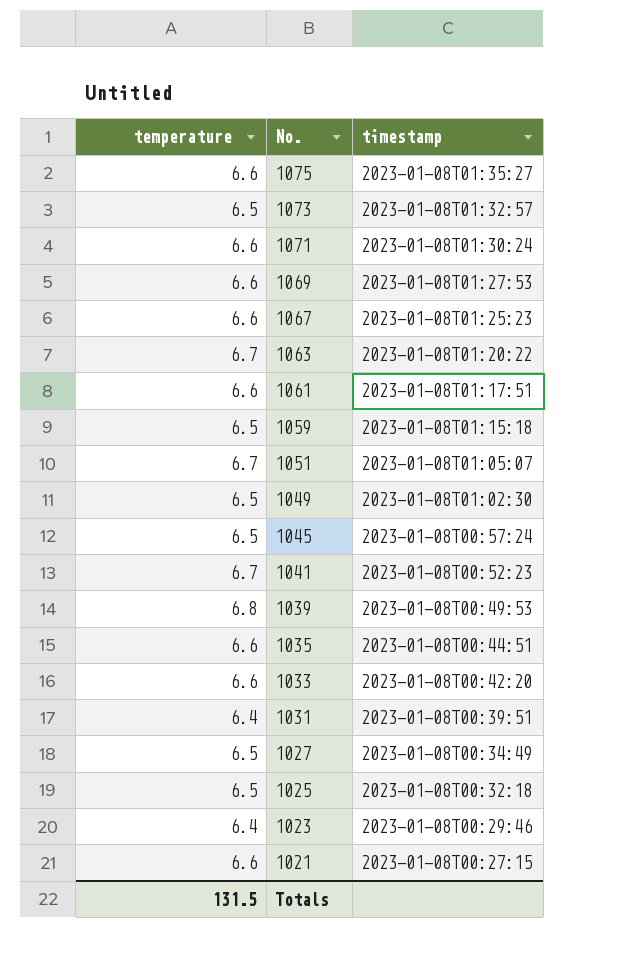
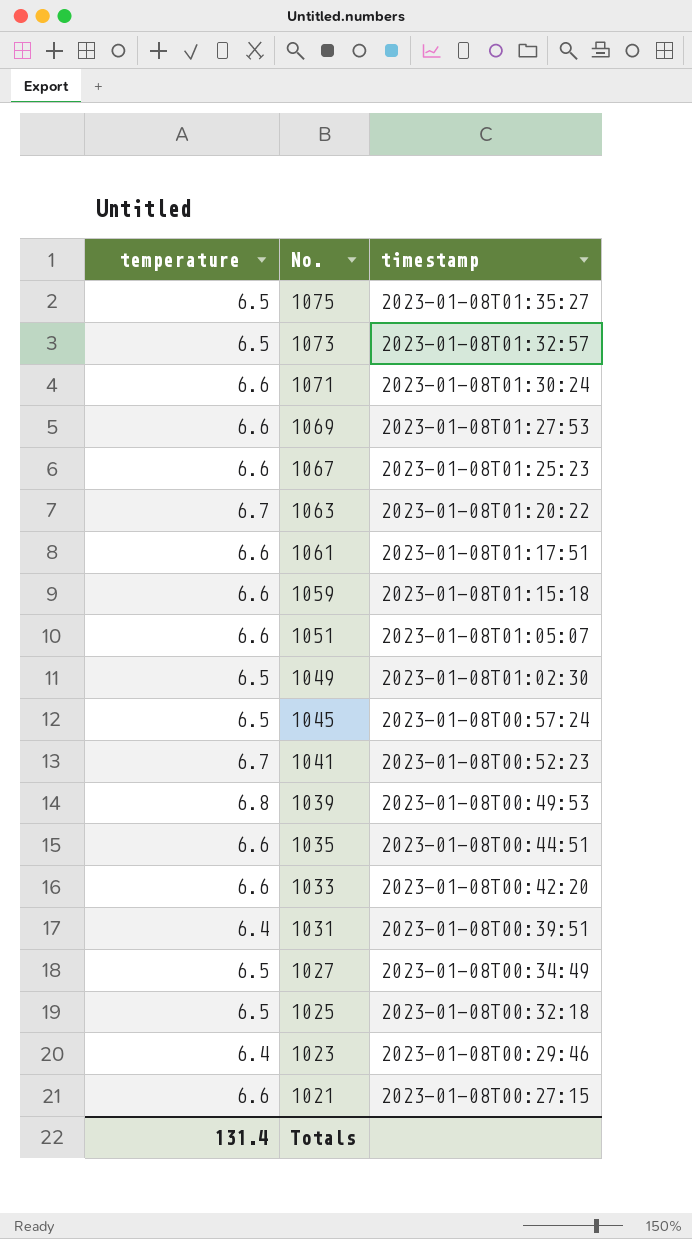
1075 | temperature: 6.6 -> 6.5
1059 | temperature: 6.5 -> 6.6
1051 | temperature: 6.7 -> 6.6
Totals | temperature: 131.5 -> 131.4

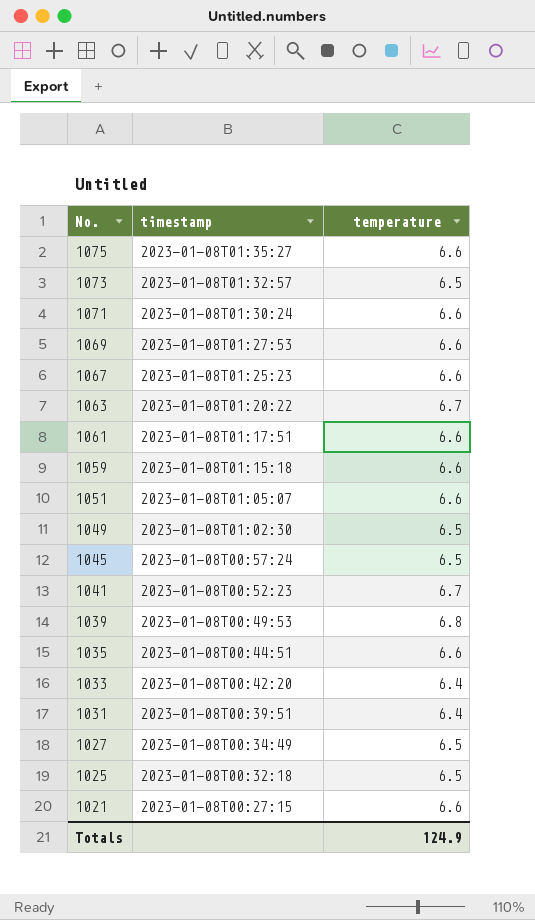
column temperature | position: 1 -> 3
row 1023: 6.4 | 2023-01-08T00:29:46 -> none
1075 | temperature: 6.5 -> 6.6
1033 | temperature: 6.6 -> 6.4
Totals | temperature: 131.4 -> 124.9

